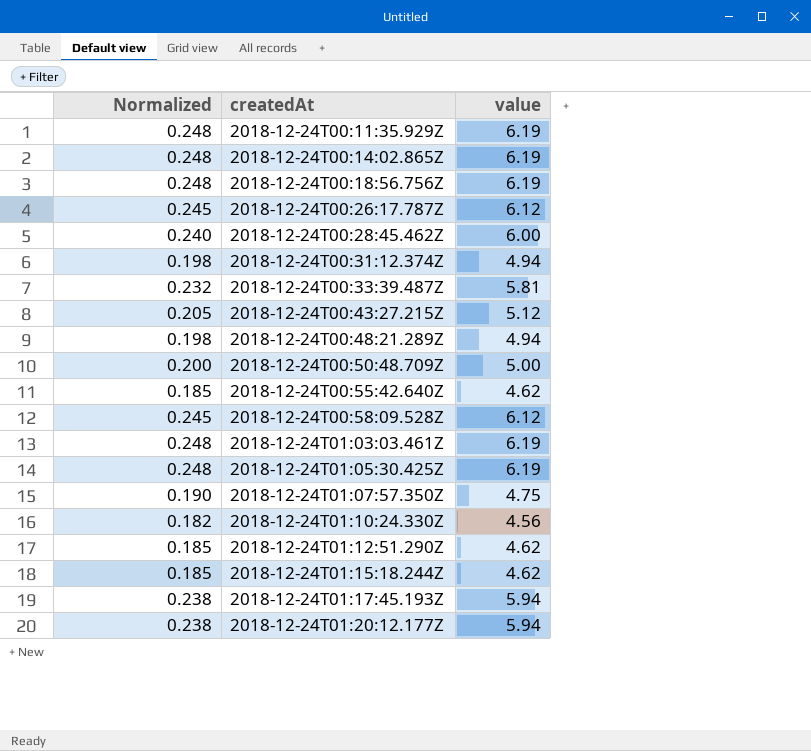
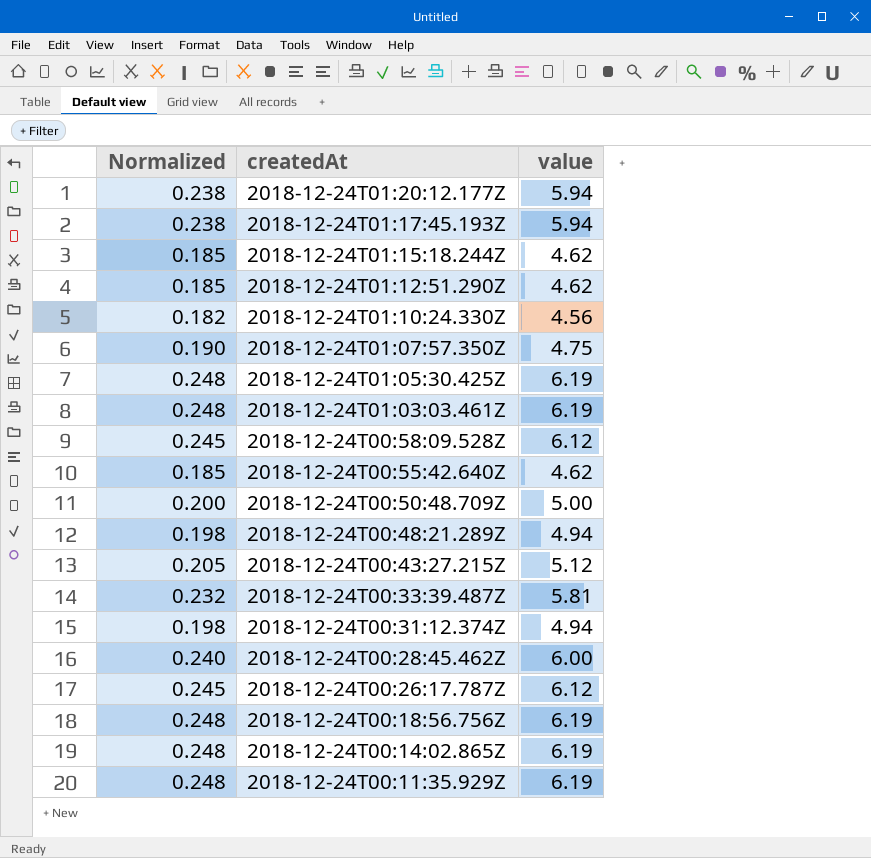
row order: createdAt ascending -> createdAt descending

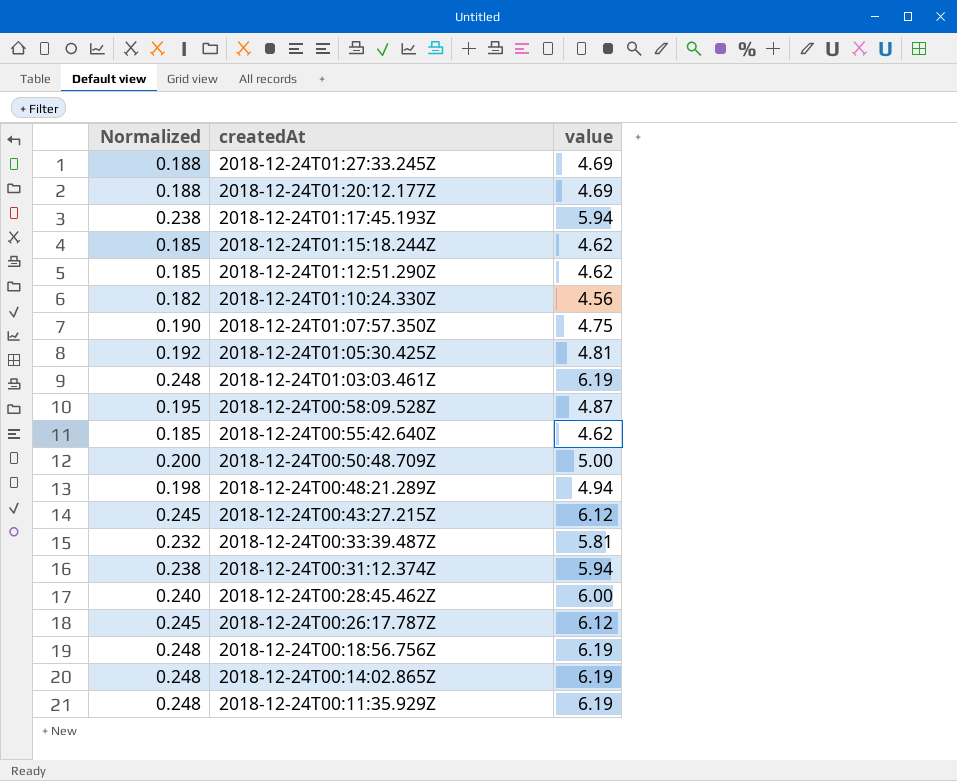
row 2018-12-24T01:27:33.245Z: none -> 0.188 | 4.69
2018-12-24T01:20:12.177Z | Normalized: 0.238 -> 0.188
2018-12-24T01:20:12.177Z | value: 5.94 -> 4.69
2018-12-24T01:05:30.425Z | Normalized: 0.248 -> 0.192
2018-12-24T01:05:30.425Z | value: 6.19 -> 4.81
2018-12-24T00:58:09.528Z | Normalized: 0.245 -> 0.195
2018-12-24T00:58:09.528Z | value: 6.12 -> 4.87
2018-12-24T00:43:27.215Z | Normalized: 0.205 -> 0.245
2018-12-24T00:43:27.215Z | value: 5.12 -> 6.12
2018-12-24T00:31:12.374Z | Normalized: 0.198 -> 0.238
2018-12-24T00:31:12.374Z | value: 4.94 -> 5.94

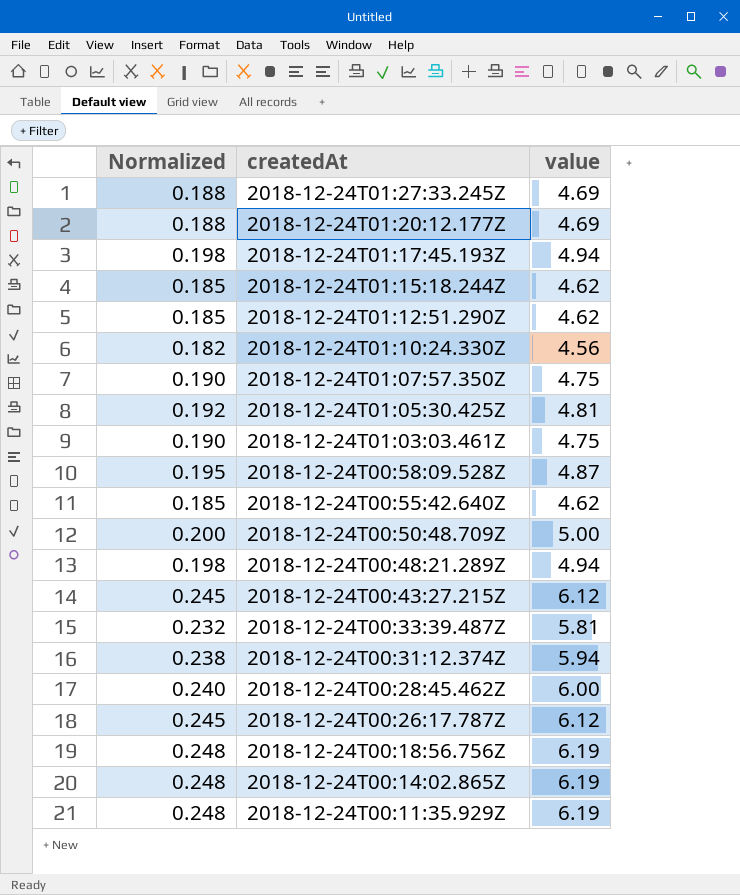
2018-12-24T01:17:45.193Z | Normalized: 0.238 -> 0.198
2018-12-24T01:17:45.193Z | value: 5.94 -> 4.94
2018-12-24T01:03:03.461Z | Normalized: 0.248 -> 0.190
2018-12-24T01:03:03.461Z | value: 6.19 -> 4.75

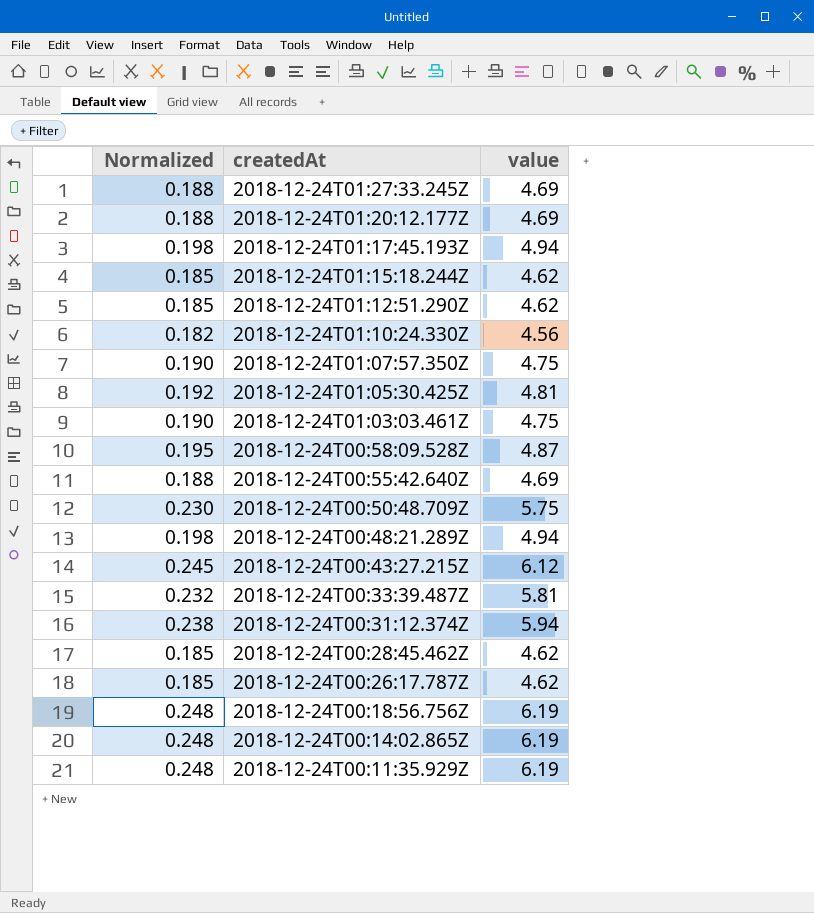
2018-12-24T00:55:42.640Z | Normalized: 0.185 -> 0.188
2018-12-24T00:55:42.640Z | value: 4.62 -> 4.69
2018-12-24T00:50:48.709Z | Normalized: 0.200 -> 0.230
2018-12-24T00:50:48.709Z | value: 5.00 -> 5.75
2018-12-24T00:28:45.462Z | Normalized: 0.240 -> 0.185
2018-12-24T00:28:45.462Z | value: 6.00 -> 4.62
2018-12-24T00:26:17.787Z | Normalized: 0.245 -> 0.185
2018-12-24T00:26:17.787Z | value: 6.12 -> 4.62

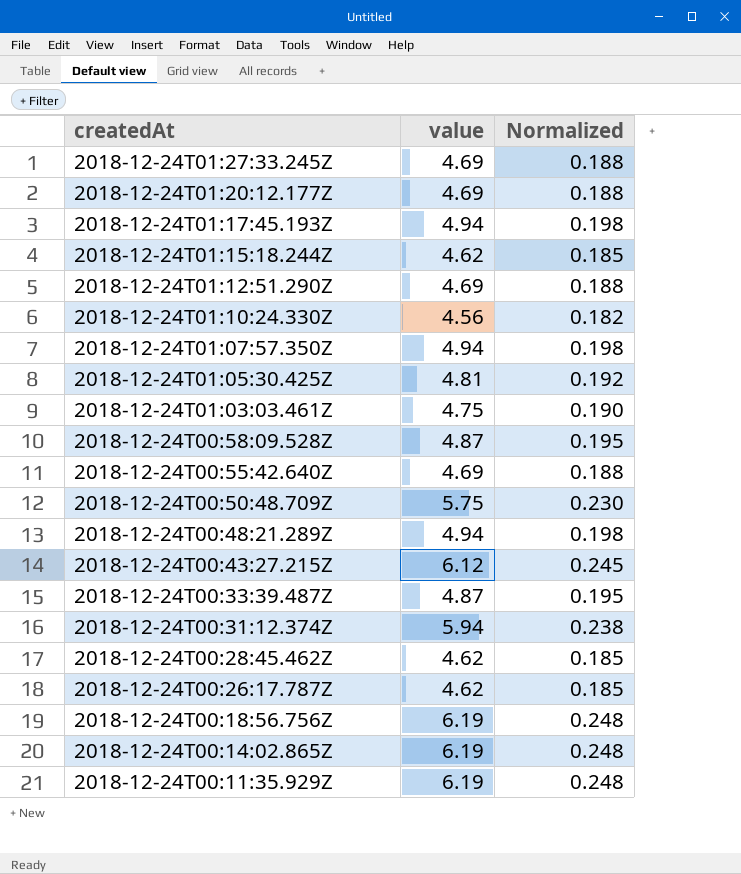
column Normalized | position: 1 -> 3
2018-12-24T01:12:51.290Z | value: 4.62 -> 4.69
2018-12-24T01:12:51.290Z | Normalized: 0.185 -> 0.188
2018-12-24T01:07:57.350Z | value: 4.75 -> 4.94
2018-12-24T01:07:57.350Z | Normalized: 0.190 -> 0.198
2018-12-24T00:33:39.487Z | value: 5.81 -> 4.87
2018-12-24T00:33:39.487Z | Normalized: 0.232 -> 0.195

